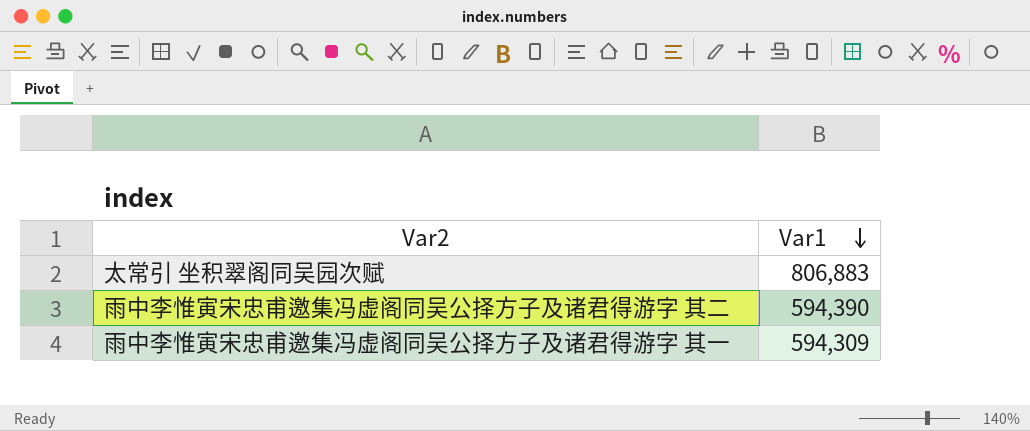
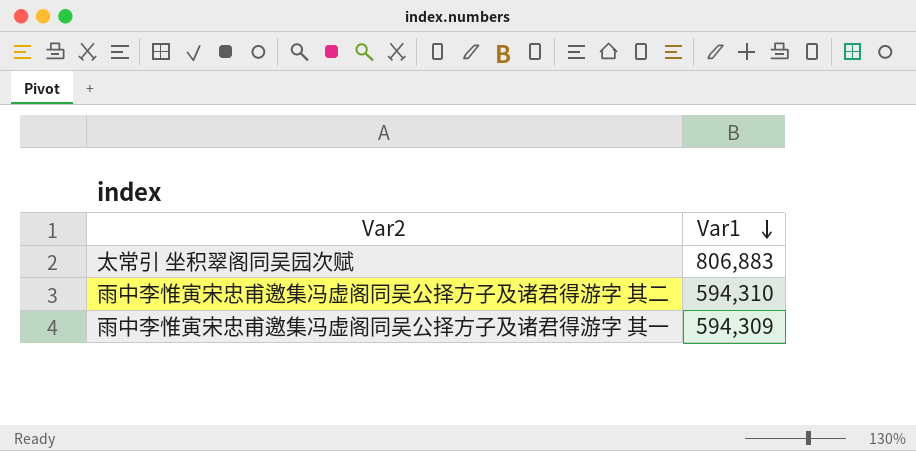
雨中李惟寅宋忠甫邀集冯虚阁同吴公择方子及诸君得游字 其二 | Var1: 594,390 -> 594,310

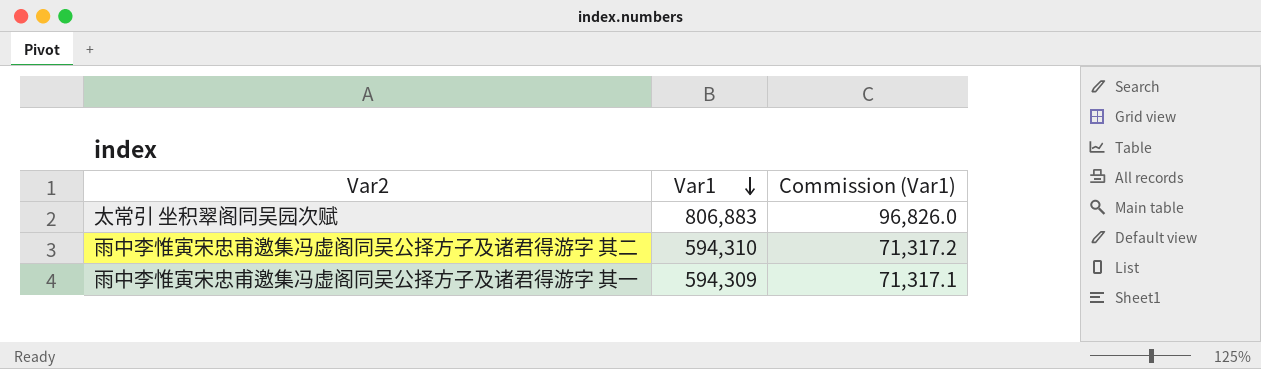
column Commission (Var1) | formula: none -> [Var1] * 0.12

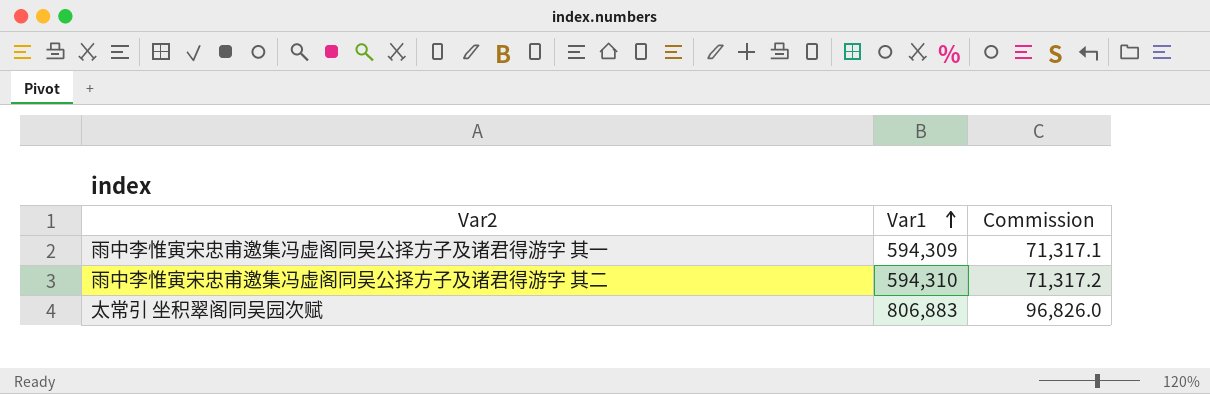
row order: Var1 descending -> Var1 ascending
column name: Commission (Var1) -> Commission

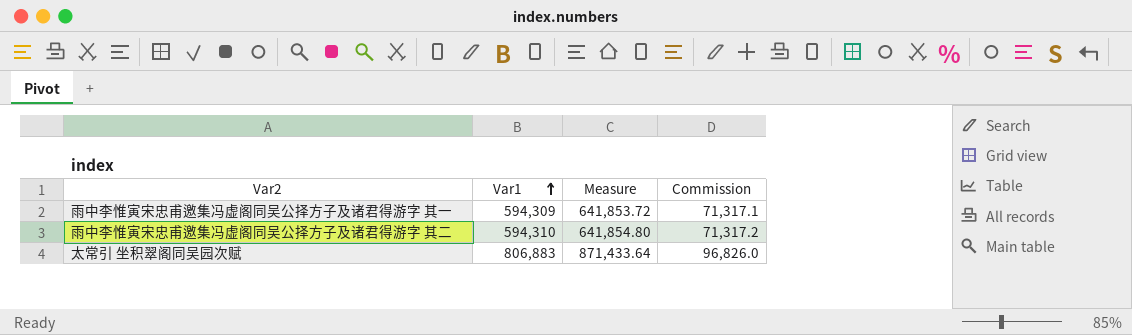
column Measure | formula: none -> [Var1] * 1.08

